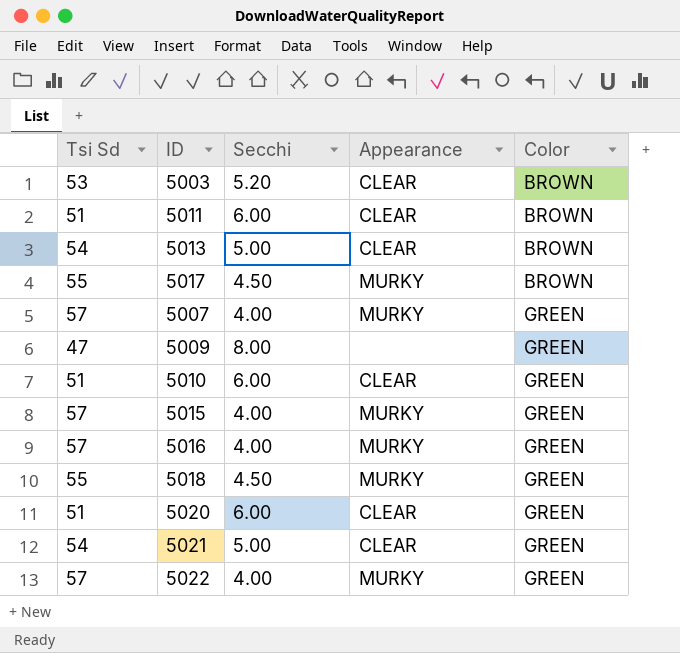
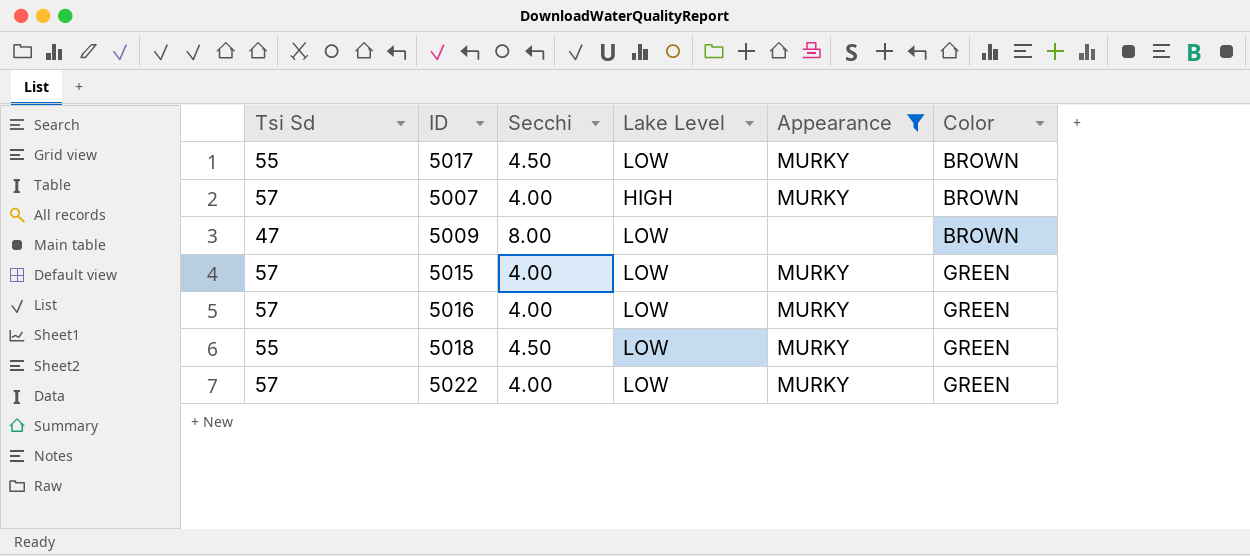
filter: none -> Appearance != CLEAR
column Lake Level | position: none -> 4
5007 | Color: GREEN -> BROWN
5009 | Color: GREEN -> BROWN

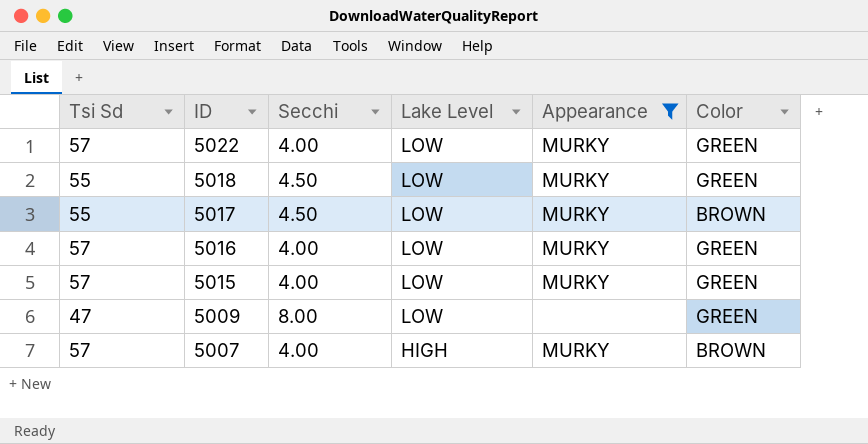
row order: Color ascending -> ID descending
5009 | Color: BROWN -> GREEN

